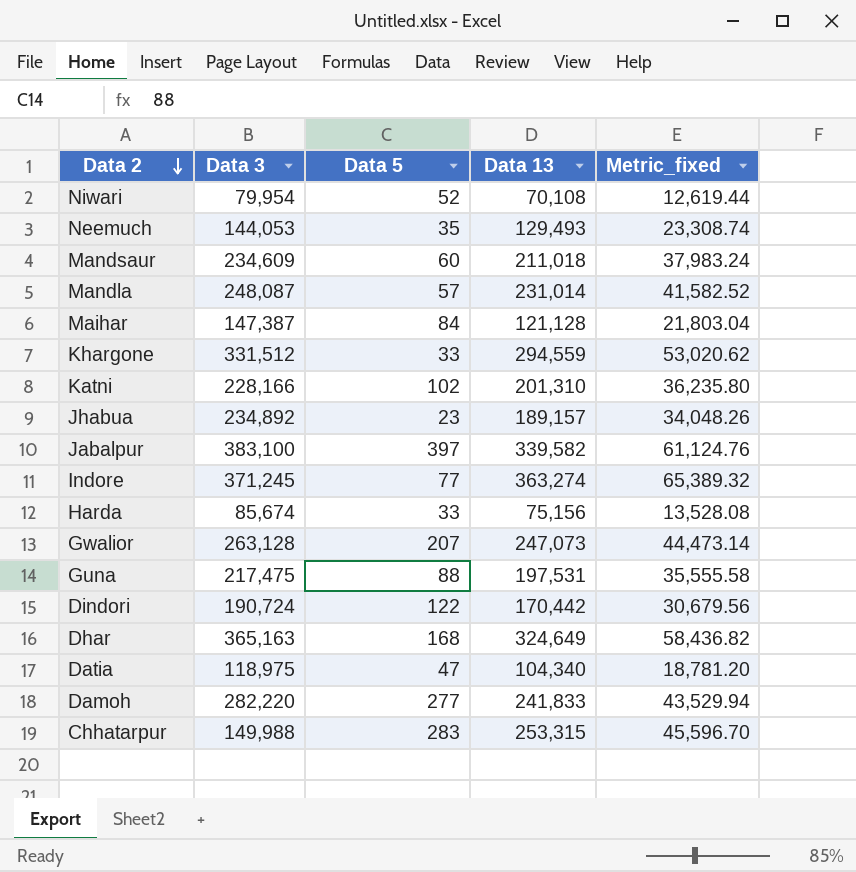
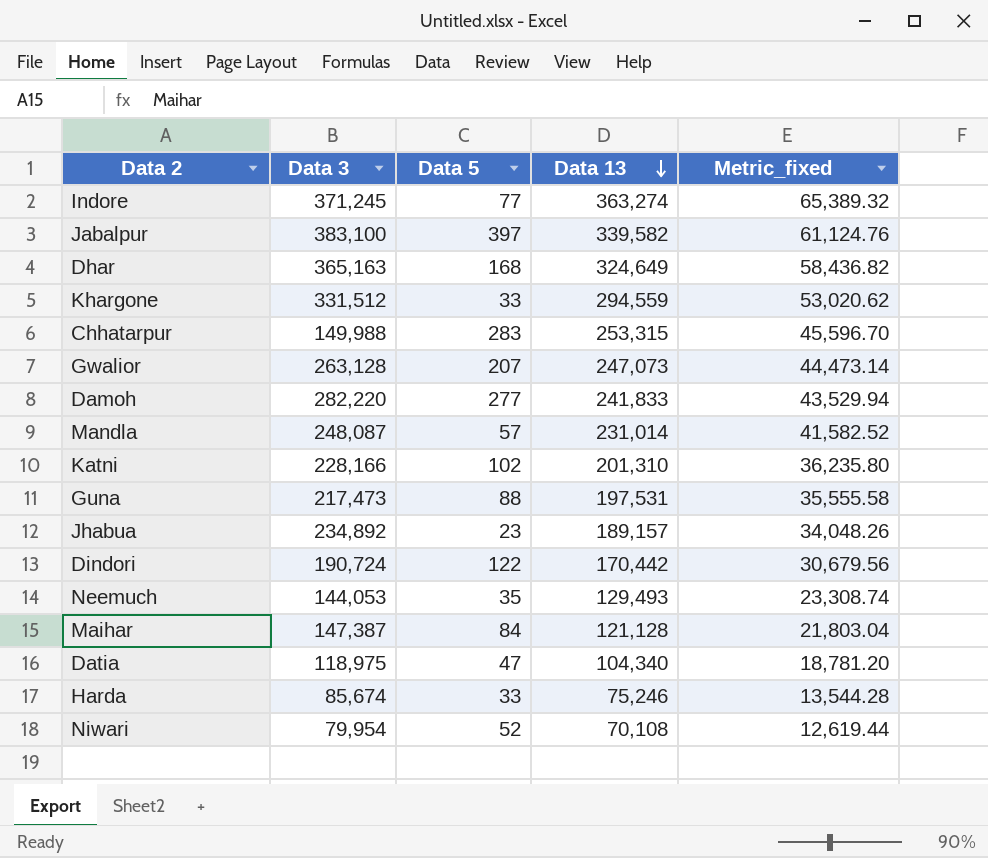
row order: Data 2 descending -> Data 13 descending
row Mandsaur: 234,609 | 60 | 211,018 | 37,983.24 -> none
Guna | Data 3: 217,475 -> 217,473
Harda | Data 13: 75,156 -> 75,246
Harda | Metric_fixed: 13,528.08 -> 13,544.28

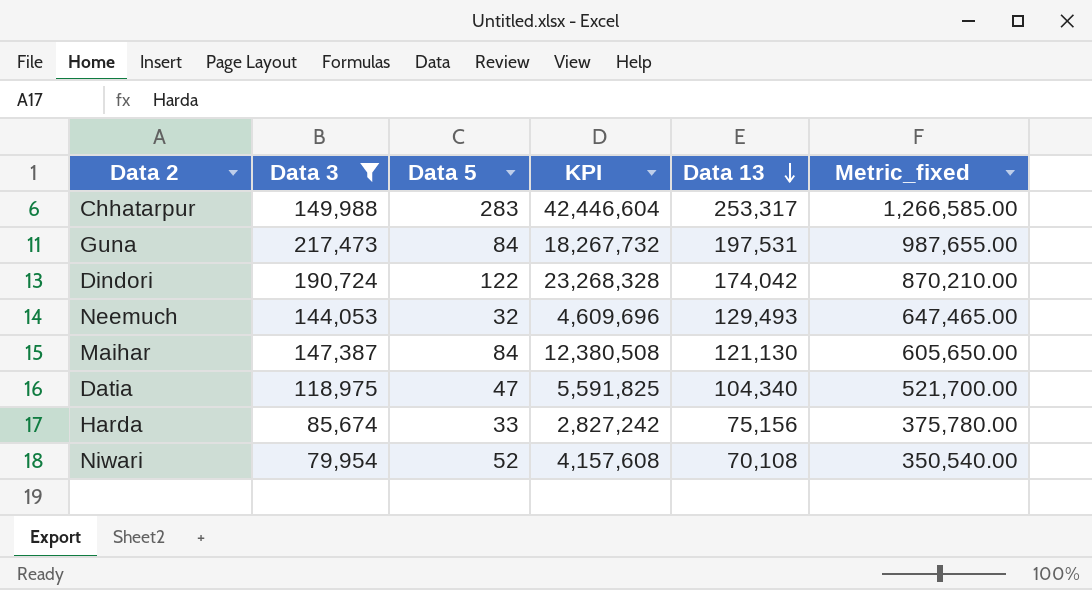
filter: none -> Data 3 <= 217,473
column KPI | formula: none -> [Data 3] * [Data 5]
column Metric_fixed | formula: [Data 13] * 0.18 -> [Data 13] * 5
Chhatarpur | Data 13: 253,315 -> 253,317
Guna | Data 5: 88 -> 84
Dindori | Data 13: 170,442 -> 174,042
Neemuch | Data 5: 35 -> 32
Maihar | Data 13: 121,128 -> 121,130
Harda | Data 13: 75,246 -> 75,156

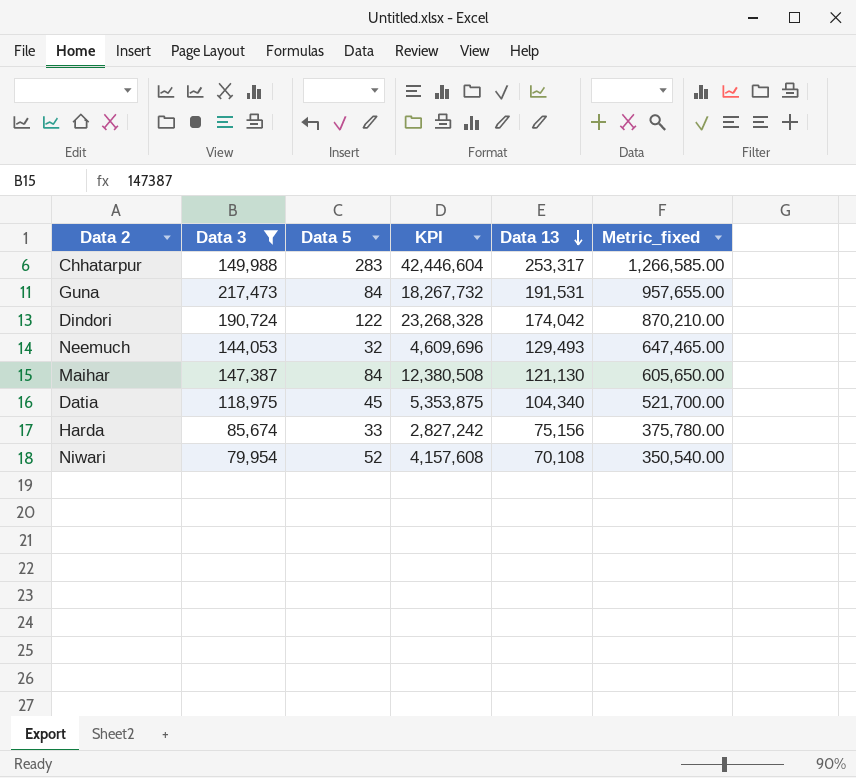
Guna | Data 13: 197,531 -> 191,531
Guna | Metric_fixed: 987,655.00 -> 957,655.00
Datia | Data 5: 47 -> 45
Datia | KPI: 5,591,825 -> 5,353,875

